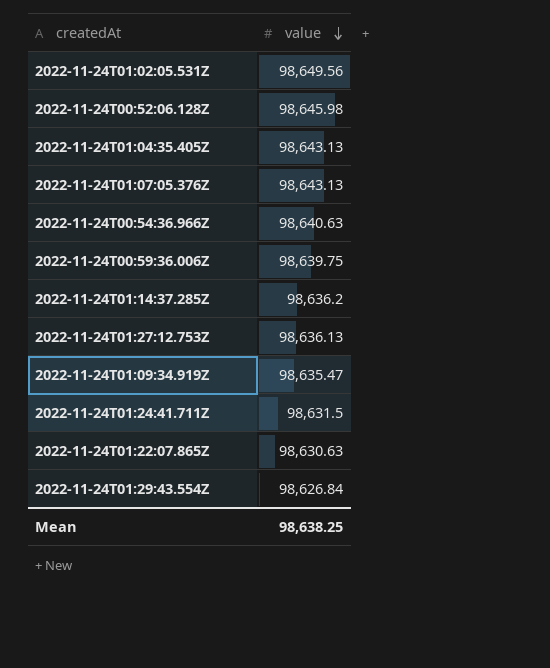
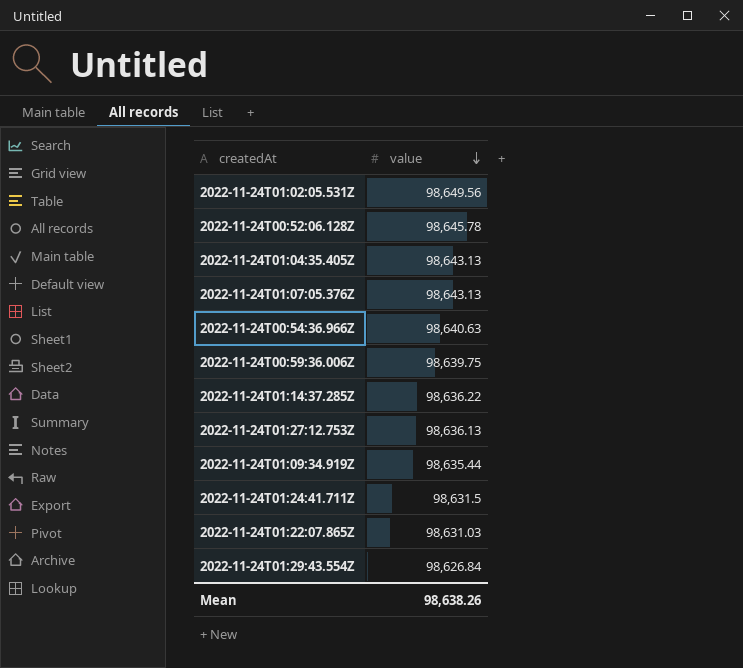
2022-11-24T00:52:06.128Z | value: 98,645.98 -> 98,645.78
2022-11-24T01:14:37.285Z | value: 98,636.2 -> 98,636.22
2022-11-24T01:09:34.919Z | value: 98,635.47 -> 98,635.44
2022-11-24T01:22:07.865Z | value: 98,630.63 -> 98,631.03
Mean | value: 98,638.25 -> 98,638.26

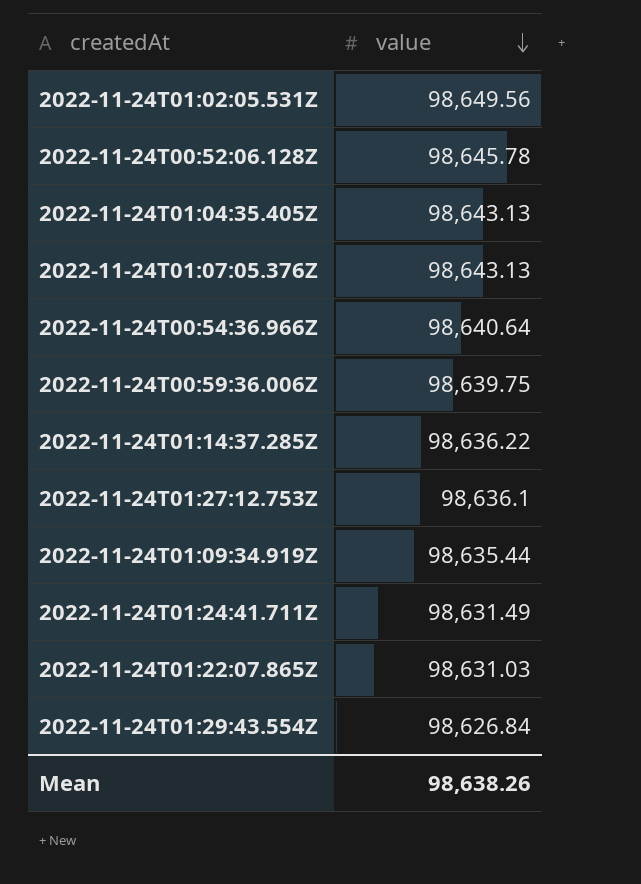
2022-11-24T00:54:36.966Z | value: 98,640.63 -> 98,640.64
2022-11-24T01:27:12.753Z | value: 98,636.13 -> 98,636.1
2022-11-24T01:24:41.711Z | value: 98,631.5 -> 98,631.49

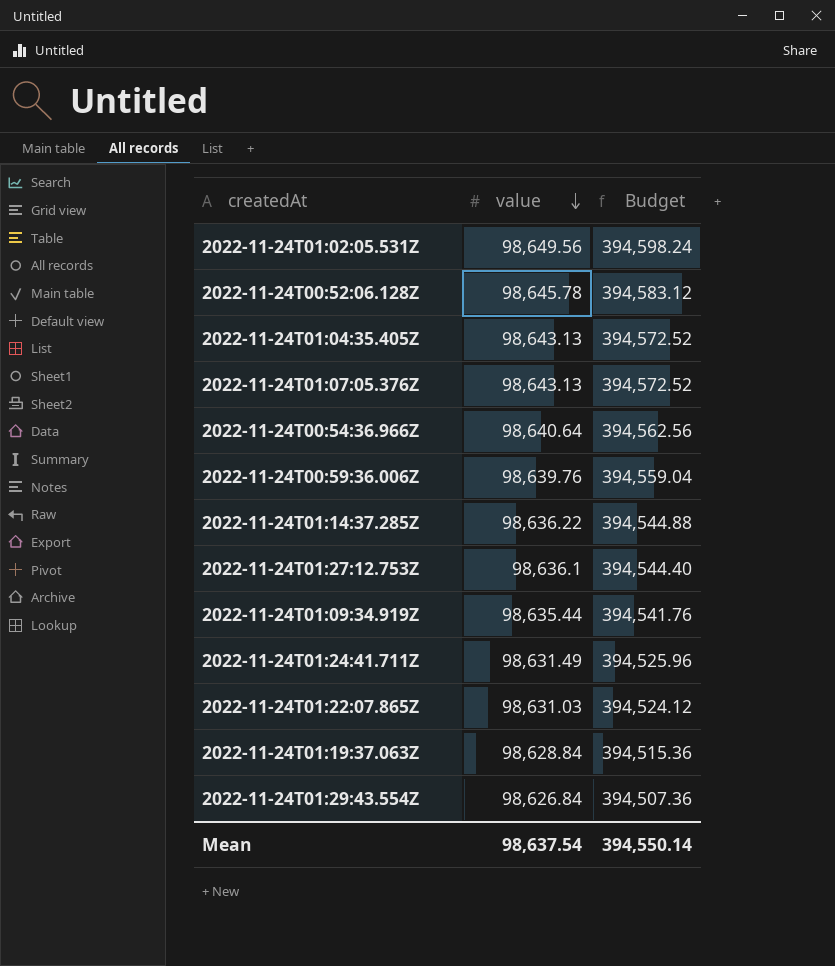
column Budget | formula: none -> [value] * 4
2022-11-24T00:59:36.006Z | value: 98,639.75 -> 98,639.76
row 2022-11-24T01:19:37.063Z: none -> 98,628.84 | 394,515.36
Mean | value: 98,638.26 -> 98,637.54

